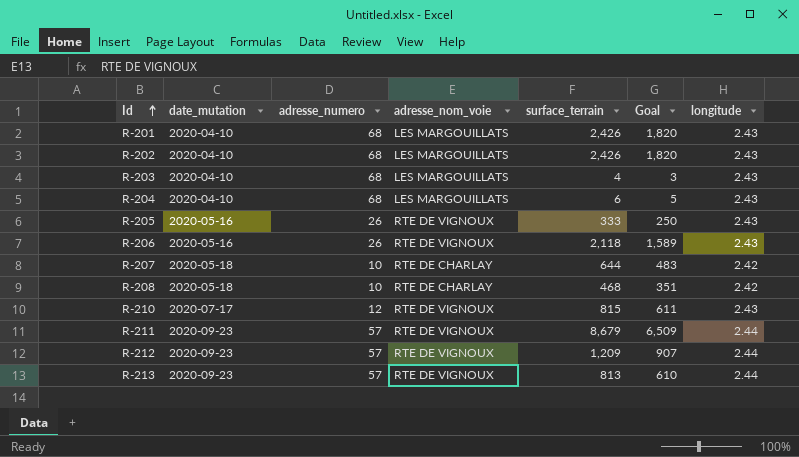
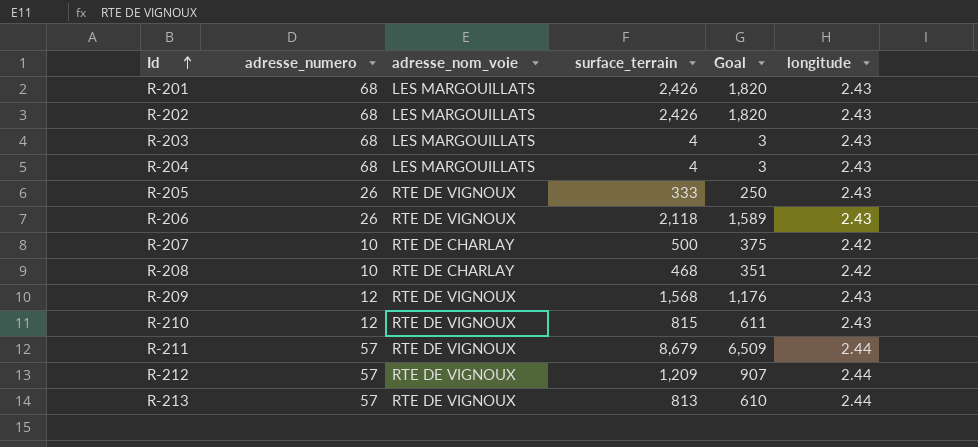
column date_mutation | position: 2 -> none
R-204 | surface_terrain: 6 -> 4
R-204 | Goal: 5 -> 3
R-207 | surface_terrain: 644 -> 500
R-207 | Goal: 483 -> 375
row R-209: none -> 12 | RTE DE VIGNOUX | 1,568 | 1,176 | 2.43

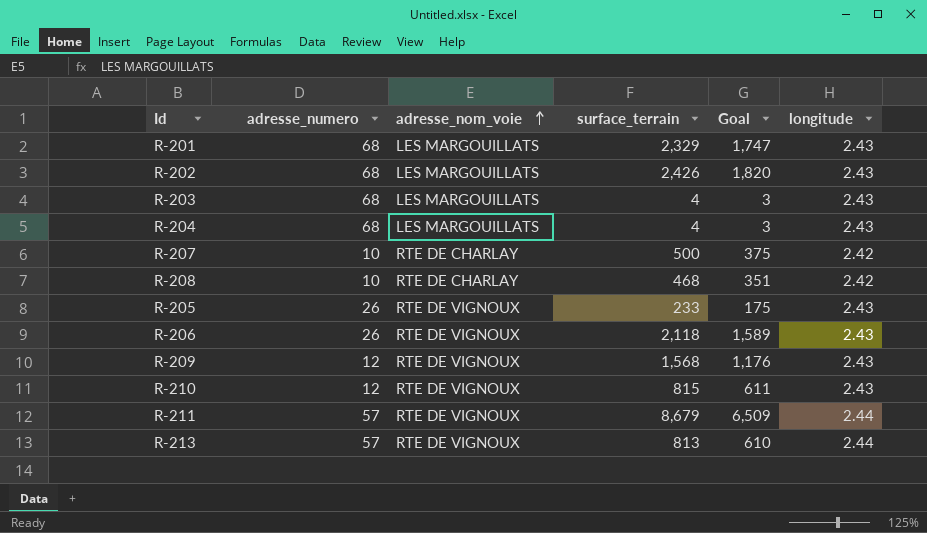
row order: Id ascending -> adresse_nom_voie ascending
row R-212: 57 | RTE DE VIGNOUX | 1,209 | 907 | 2.44 -> none
R-201 | surface_terrain: 2,426 -> 2,329
R-201 | Goal: 1,820 -> 1,747
R-205 | surface_terrain: 333 -> 233
R-205 | Goal: 250 -> 175

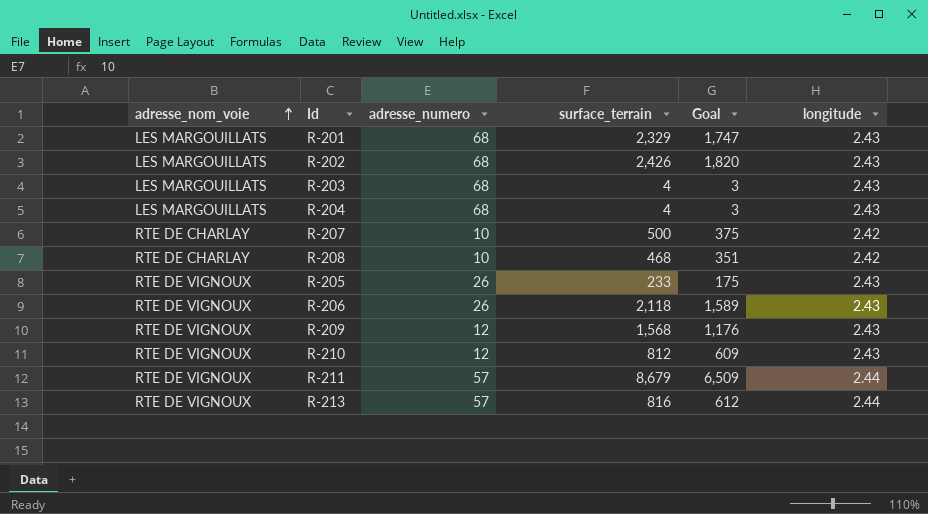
column adresse_nom_voie | position: 3 -> 1
R-210 | surface_terrain: 815 -> 812
R-210 | Goal: 611 -> 609
R-213 | surface_terrain: 813 -> 816
R-213 | Goal: 610 -> 612

